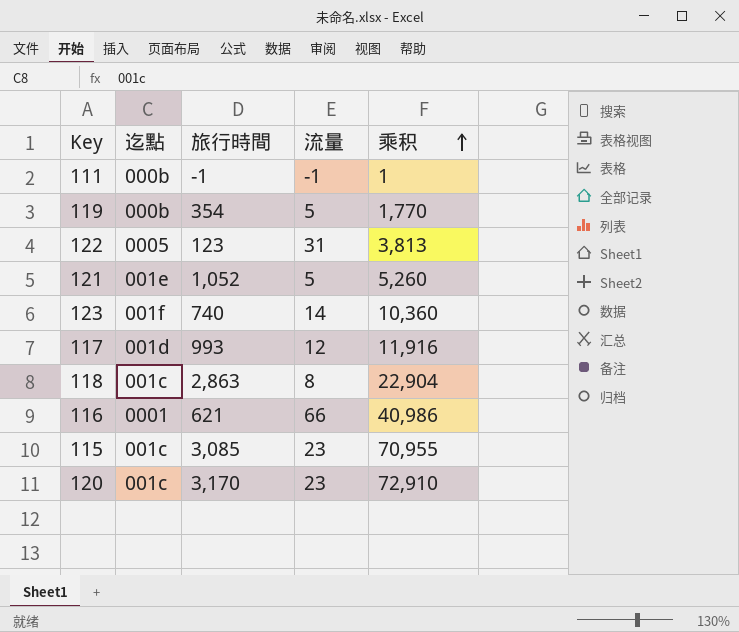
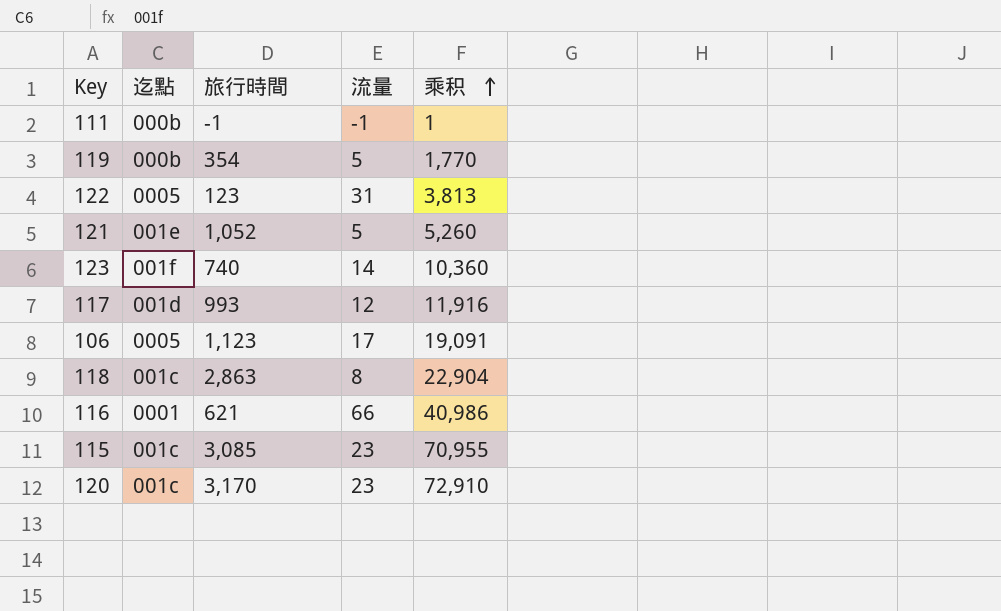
row 106: none -> 0005 | 1,123 | 17 | 19,091

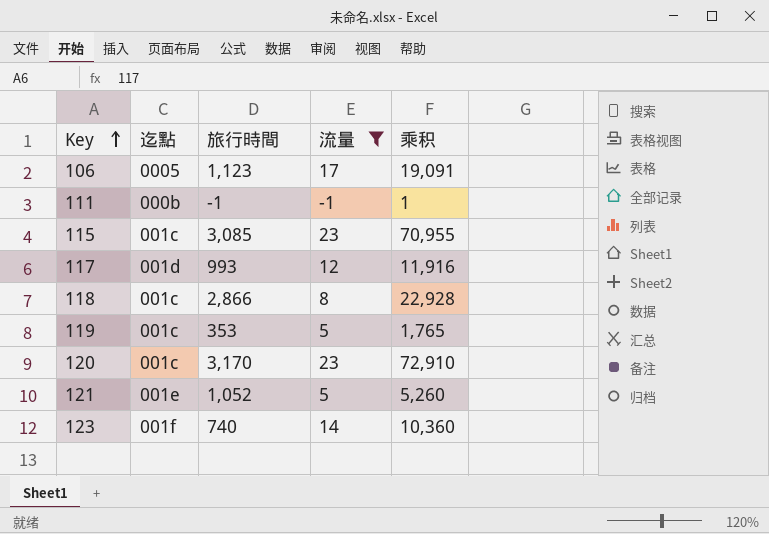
filter: none -> 流量 <= 23
row order: 乘积 ascending -> Key ascending
118 | 旅行時間: 2,863 -> 2,866
118 | 乘积: 22,904 -> 22,928
119 | 迄點: 000b -> 001c
119 | 旅行時間: 354 -> 353
119 | 乘积: 1,770 -> 1,765

